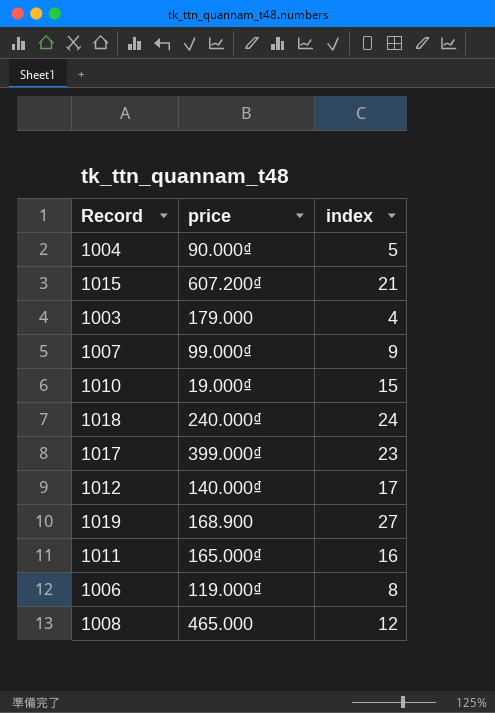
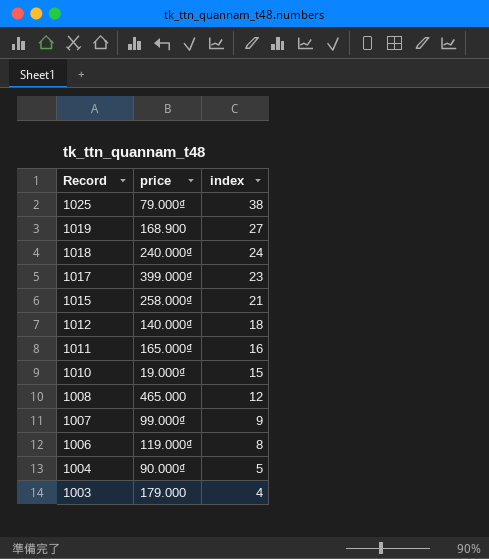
row order: none -> Record descending
row 1025: none -> 79.000₫ | 38
1015 | price: 607.200₫ -> 258.000₫
1012 | index: 17 -> 18

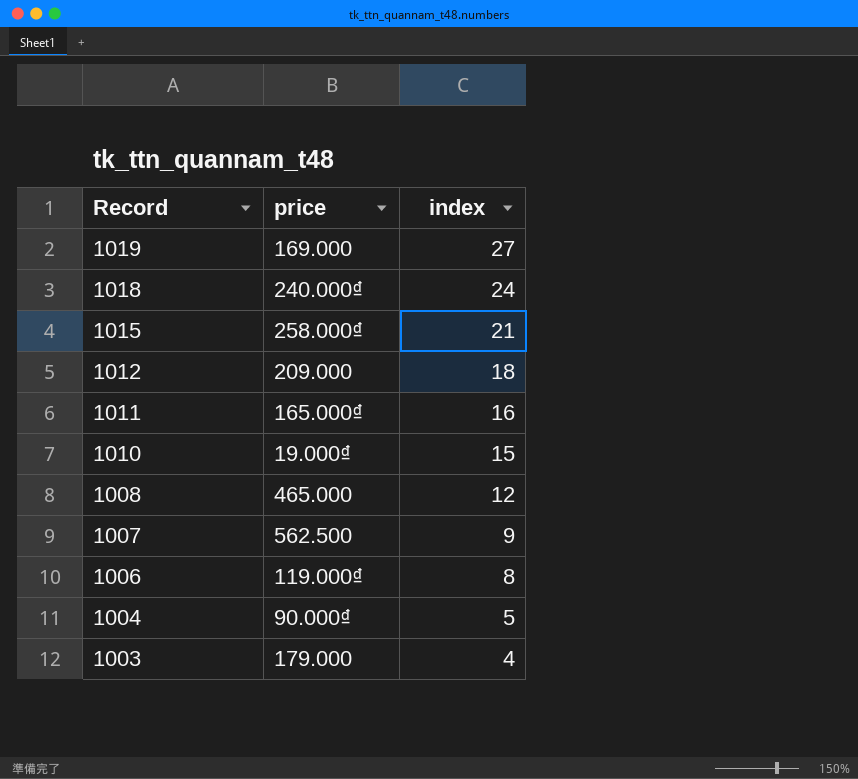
row 1025: 79.000₫ | 38 -> none
row 1017: 399.000₫ | 23 -> none
1019 | price: 168.900 -> 169.000
1012 | price: 140.000₫ -> 209.000
1007 | price: 99.000₫ -> 562.500

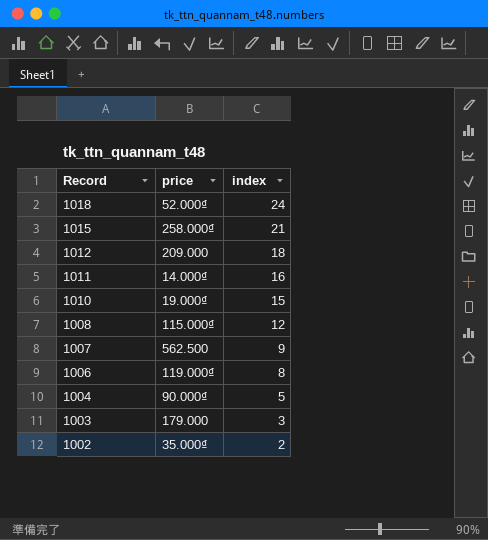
row 1019: 169.000 | 27 -> none
1018 | price: 240.000₫ -> 52.000₫
1011 | price: 165.000₫ -> 14.000₫
1008 | price: 465.000 -> 115.000₫
1003 | index: 4 -> 3
row 1002: none -> 35.000₫ | 2

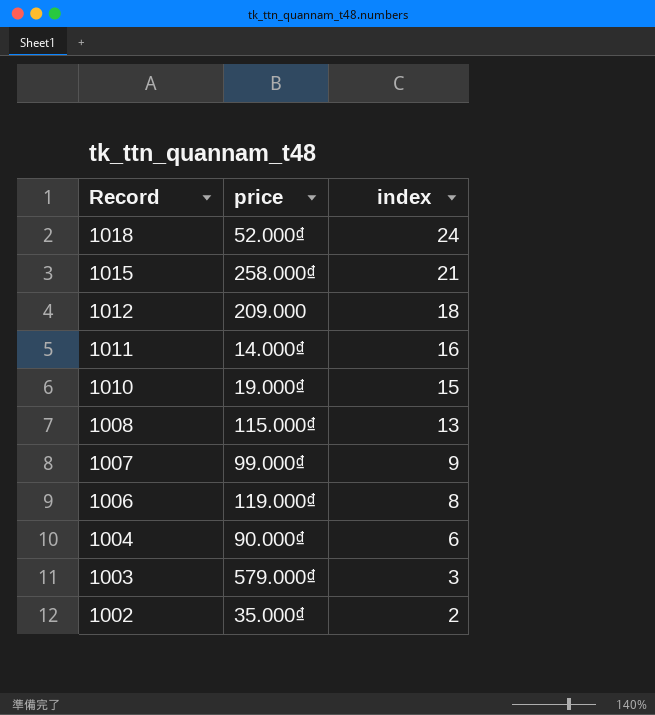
1008 | index: 12 -> 13
1007 | price: 562.500 -> 99.000₫
1004 | index: 5 -> 6
1003 | price: 179.000 -> 579.000₫

